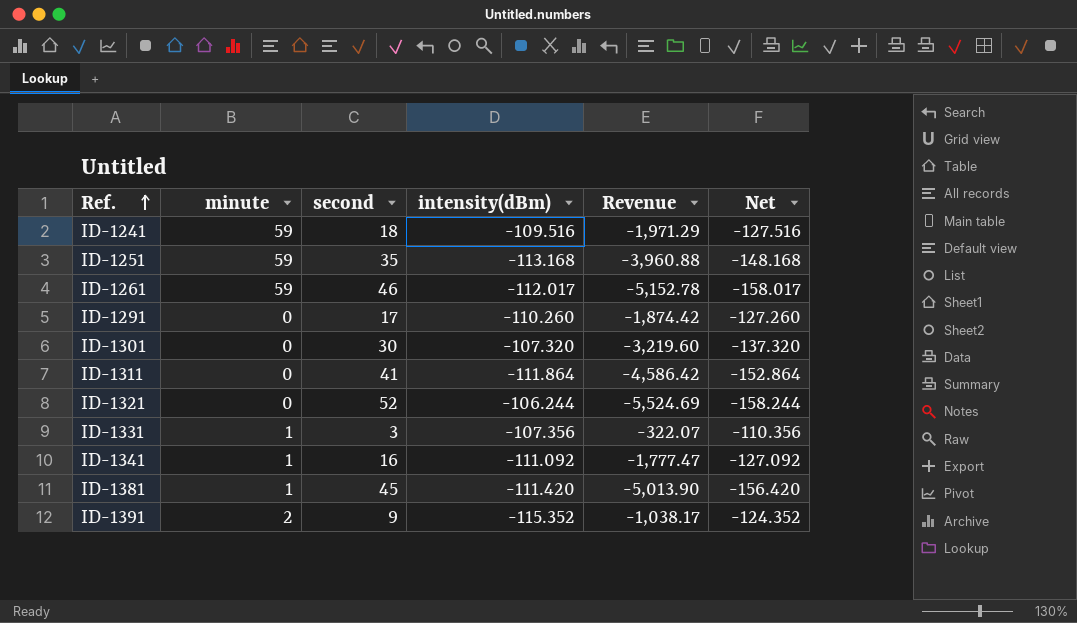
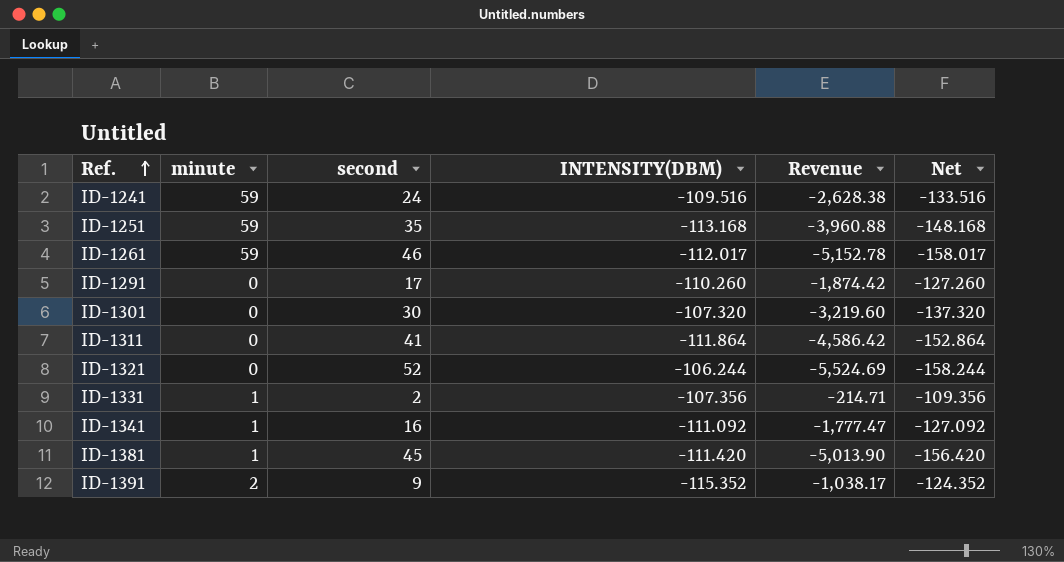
column name: intensity(dBm) -> INTENSITY(DBM)
ID-1241 | second: 18 -> 24
ID-1241 | Revenue: -1,971.29 -> -2,628.38
ID-1241 | Net: -127.516 -> -133.516
ID-1331 | second: 3 -> 2
ID-1331 | Revenue: -322.07 -> -214.71
ID-1331 | Net: -110.356 -> -109.356

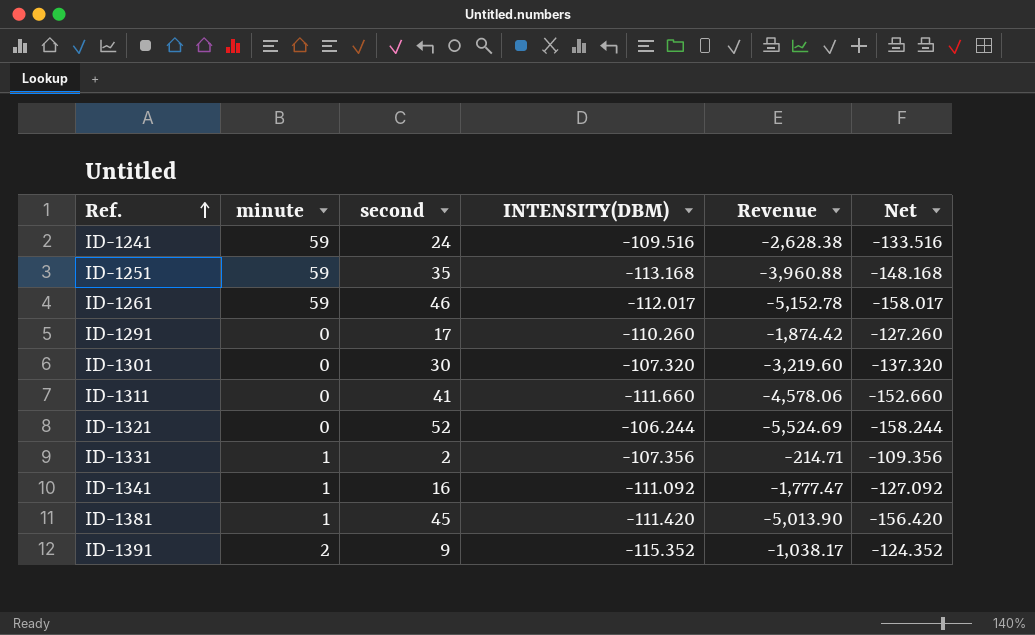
ID-1311 | INTENSITY(DBM): -111.864 -> -111.660
ID-1311 | Revenue: -4,586.42 -> -4,578.06
ID-1311 | Net: -152.864 -> -152.660

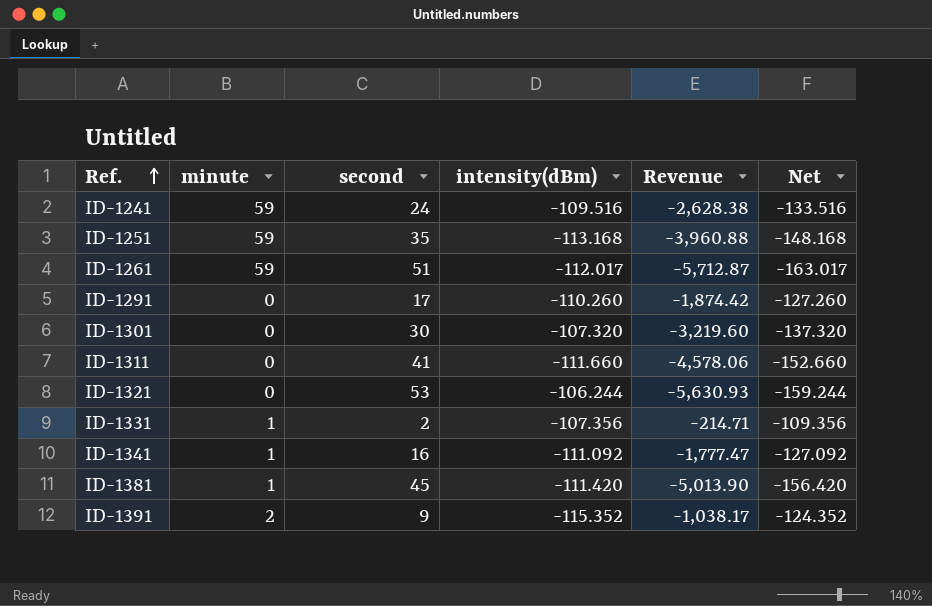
column name: INTENSITY(DBM) -> intensity(dBm)
ID-1261 | second: 46 -> 51
ID-1261 | Revenue: -5,152.78 -> -5,712.87
ID-1261 | Net: -158.017 -> -163.017
ID-1321 | second: 52 -> 53
ID-1321 | Revenue: -5,524.69 -> -5,630.93
ID-1321 | Net: -158.244 -> -159.244

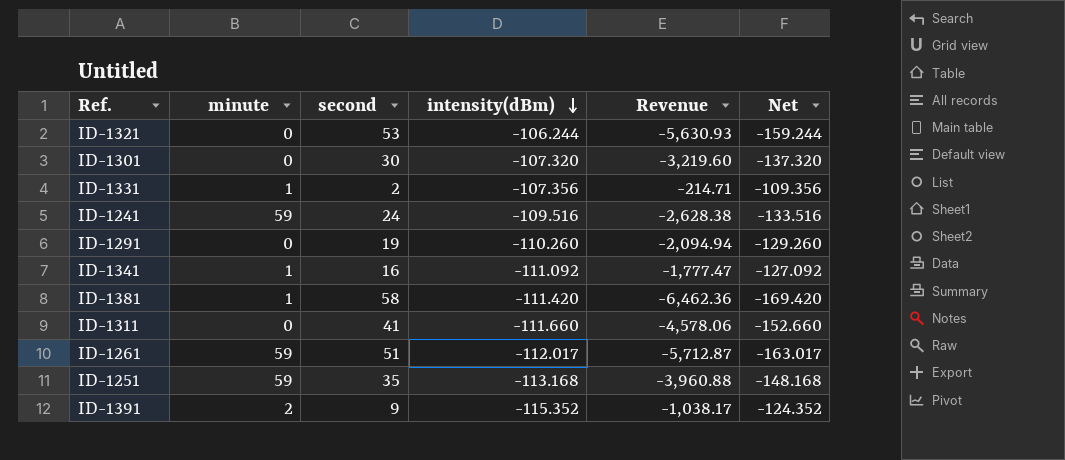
row order: Ref. ascending -> intensity(dBm) descending
ID-1291 | second: 17 -> 19
ID-1291 | Revenue: -1,874.42 -> -2,094.94
ID-1291 | Net: -127.260 -> -129.260
ID-1381 | second: 45 -> 58
ID-1381 | Revenue: -5,013.90 -> -6,462.36
ID-1381 | Net: -156.420 -> -169.420

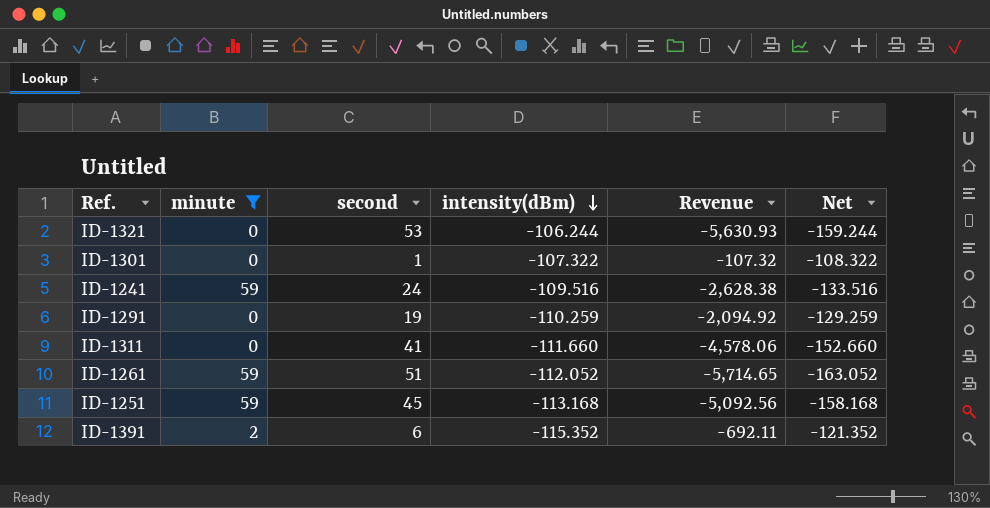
filter: none -> minute != 1
ID-1301 | second: 30 -> 1
ID-1301 | intensity(dBm): -107.320 -> -107.322
ID-1301 | Revenue: -3,219.60 -> -107.32
ID-1301 | Net: -137.320 -> -108.322
ID-1291 | intensity(dBm): -110.260 -> -110.259
ID-1291 | Revenue: -2,094.94 -> -2,094.92
ID-1291 | Net: -129.260 -> -129.259
ID-1261 | intensity(dBm): -112.017 -> -112.052
ID-1261 | Revenue: -5,712.87 -> -5,714.65
ID-1261 | Net: -163.017 -> -163.052
ID-1251 | second: 35 -> 45
ID-1251 | Revenue: -3,960.88 -> -5,092.56
ID-1251 | Net: -148.168 -> -158.168
ID-1391 | second: 9 -> 6
ID-1391 | Revenue: -1,038.17 -> -692.11
ID-1391 | Net: -124.352 -> -121.352

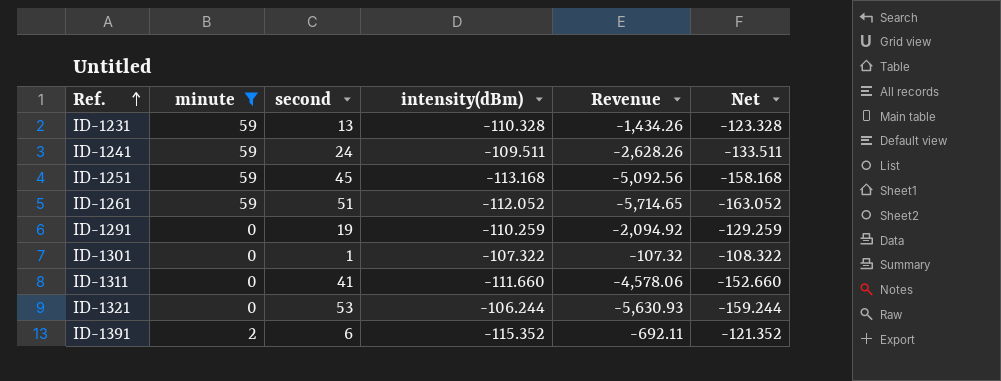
row order: intensity(dBm) descending -> Ref. ascending
row ID-1231: none -> 59 | 13 | -110.328 | -1,434.26 | -123.328
ID-1241 | intensity(dBm): -109.516 -> -109.511
ID-1241 | Revenue: -2,628.38 -> -2,628.26
ID-1241 | Net: -133.516 -> -133.511

